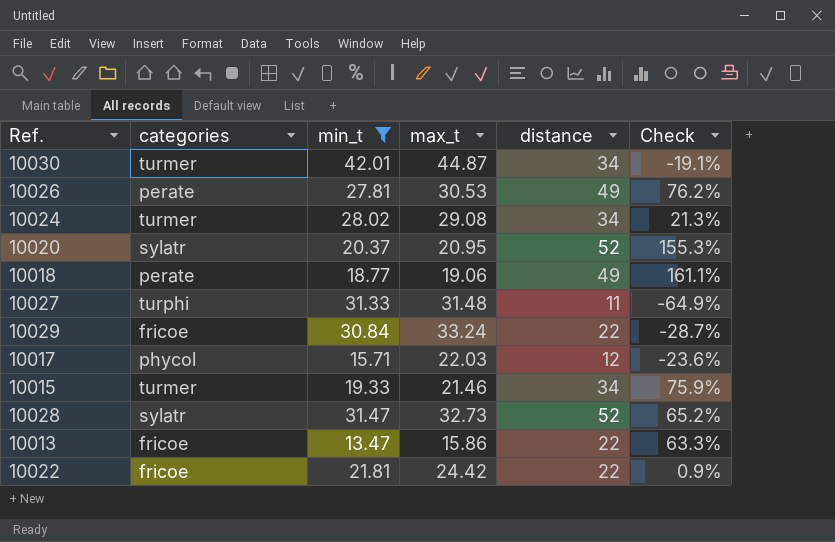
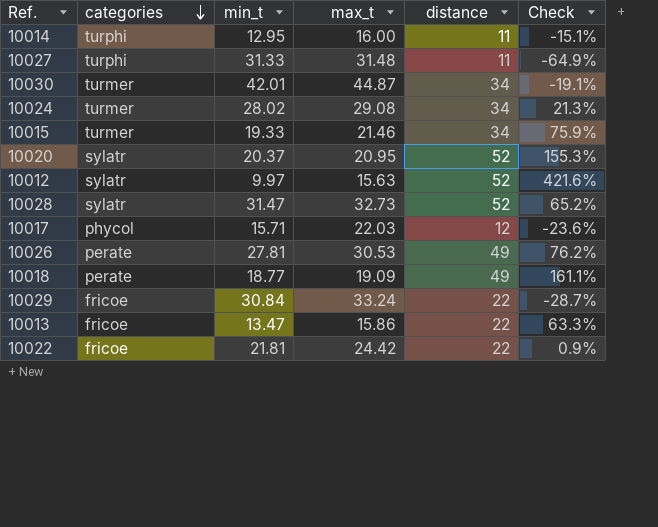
filter: min_t >= 13.47 -> none
row order: none -> categories descending
10018 | max_t: 19.06 -> 19.09

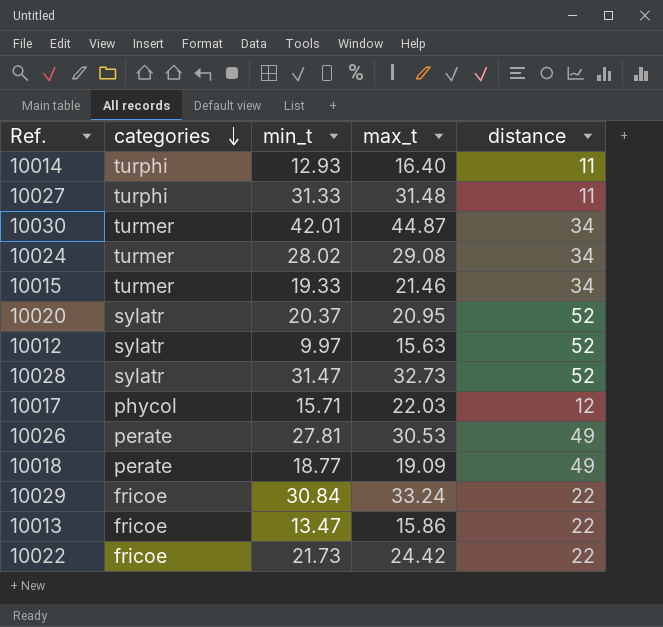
column Check | formula: ([distance] - [min_t]) / [min_t] -> none
10014 | min_t: 12.95 -> 12.93
10014 | max_t: 16.00 -> 16.40
10022 | min_t: 21.81 -> 21.73

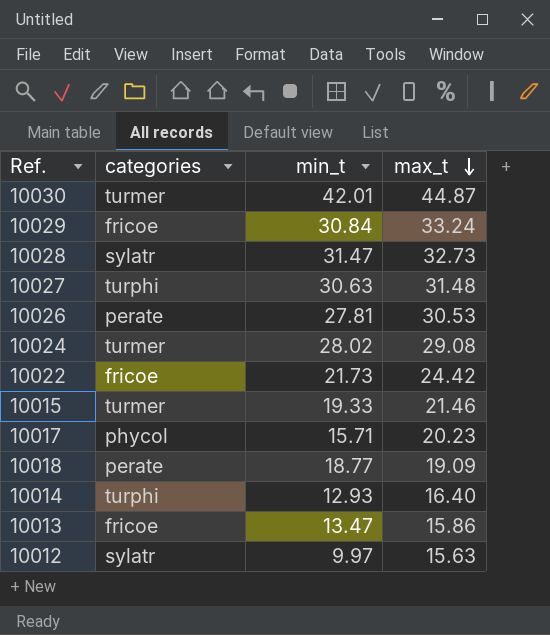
row order: categories descending -> max_t descending
column distance | position: 5 -> none
row 10020: sylatr | 20.37 | 20.95 | 52 -> none
10027 | min_t: 31.33 -> 30.63
10017 | max_t: 22.03 -> 20.23

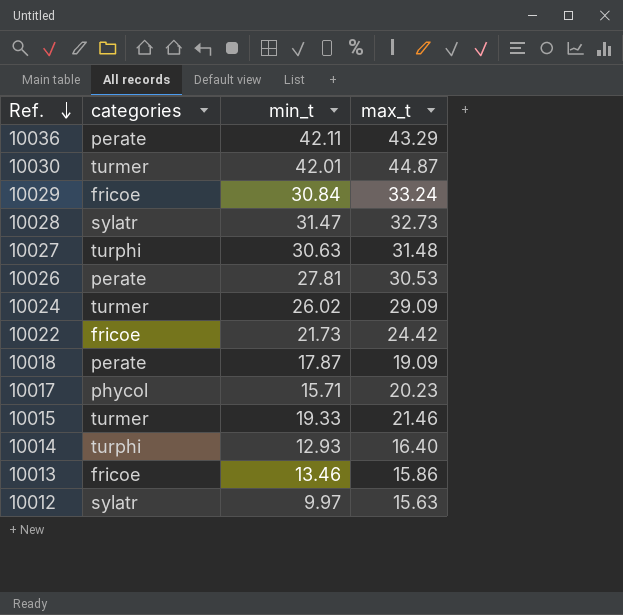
row order: max_t descending -> Ref. descending
row 10036: none -> perate | 42.11 | 43.29
10024 | min_t: 28.02 -> 26.02
10024 | max_t: 29.08 -> 29.09
10018 | min_t: 18.77 -> 17.87
10013 | min_t: 13.47 -> 13.46

